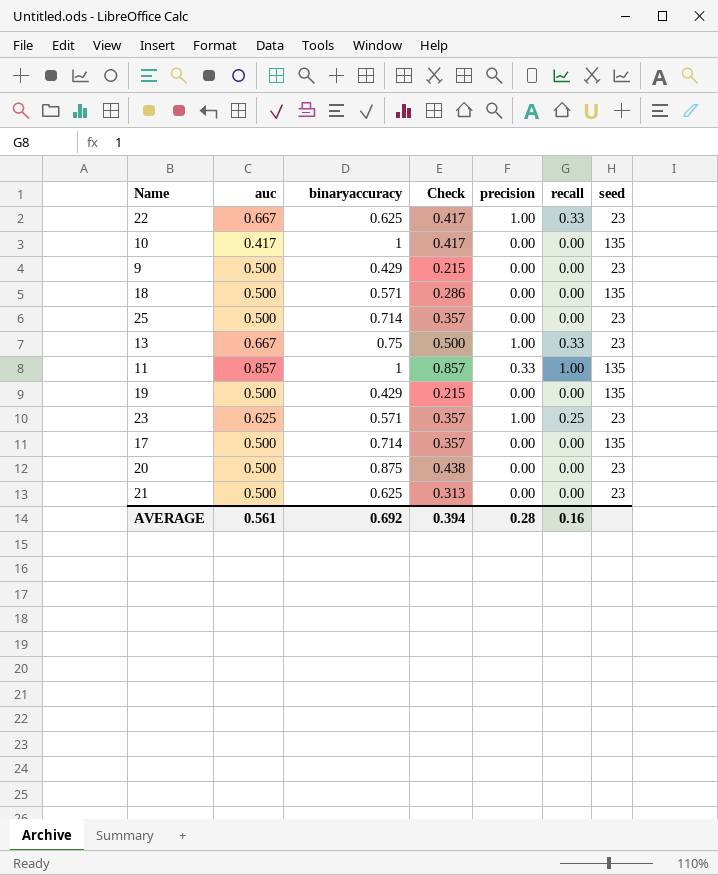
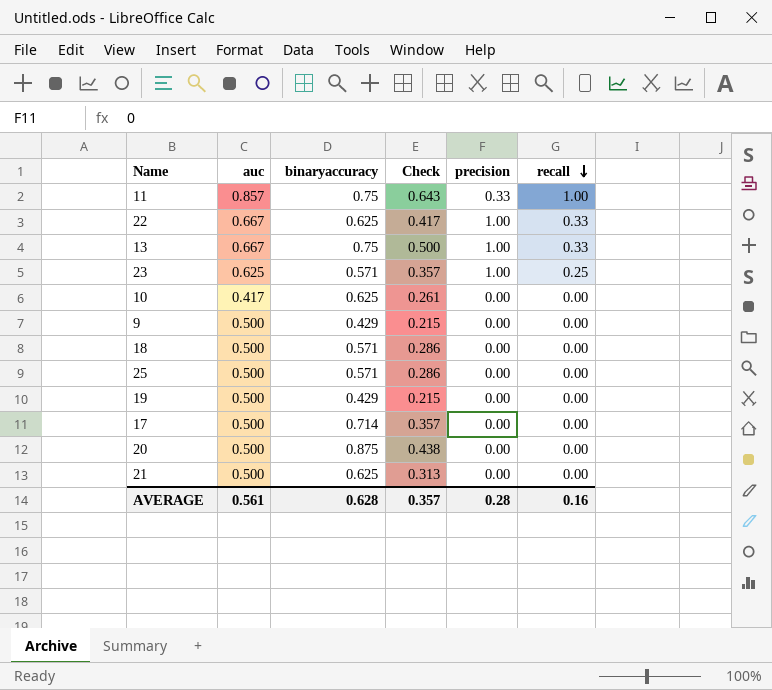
row order: none -> recall descending
column seed | position: 7 -> none
11 | binaryaccuracy: 1 -> 0.75
11 | Check: 0.857 -> 0.643
10 | binaryaccuracy: 1 -> 0.625
10 | Check: 0.417 -> 0.261
25 | binaryaccuracy: 0.714 -> 0.571
25 | Check: 0.357 -> 0.286
AVERAGE | binaryaccuracy: 0.692 -> 0.628
AVERAGE | Check: 0.394 -> 0.357

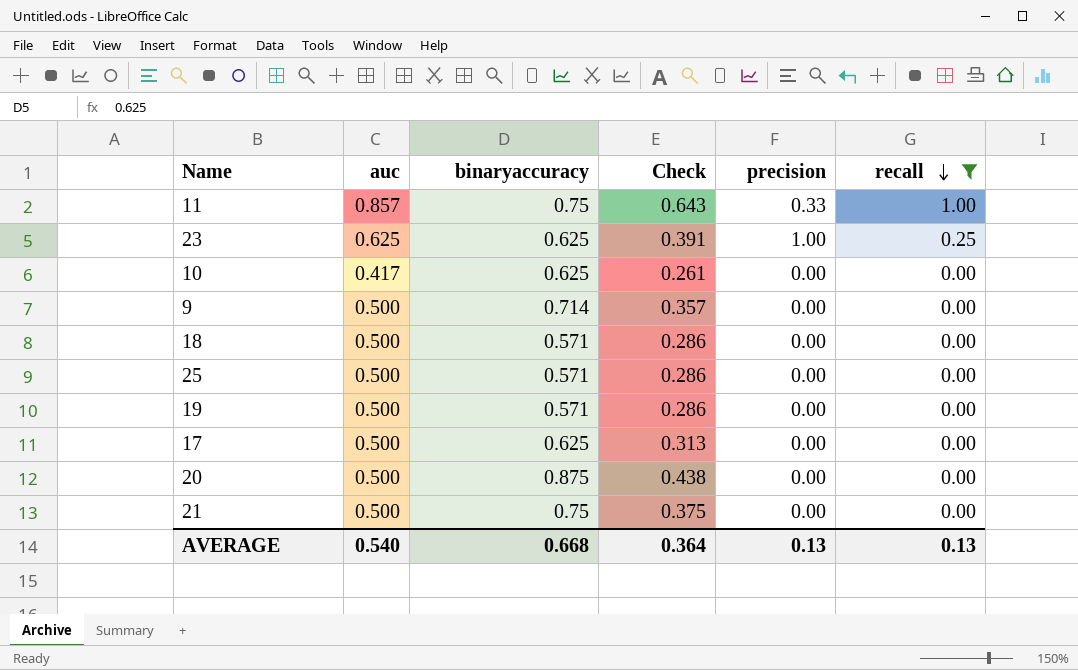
filter: none -> recall != 0.33
23 | binaryaccuracy: 0.571 -> 0.625
23 | Check: 0.357 -> 0.391
9 | binaryaccuracy: 0.429 -> 0.714
9 | Check: 0.215 -> 0.357
19 | binaryaccuracy: 0.429 -> 0.571
19 | Check: 0.215 -> 0.286
17 | binaryaccuracy: 0.714 -> 0.625
17 | Check: 0.357 -> 0.313
21 | binaryaccuracy: 0.625 -> 0.75
21 | Check: 0.313 -> 0.375
AVERAGE | auc: 0.561 -> 0.540
AVERAGE | binaryaccuracy: 0.628 -> 0.668
AVERAGE | Check: 0.357 -> 0.364
AVERAGE | precision: 0.28 -> 0.13
AVERAGE | recall: 0.16 -> 0.13

